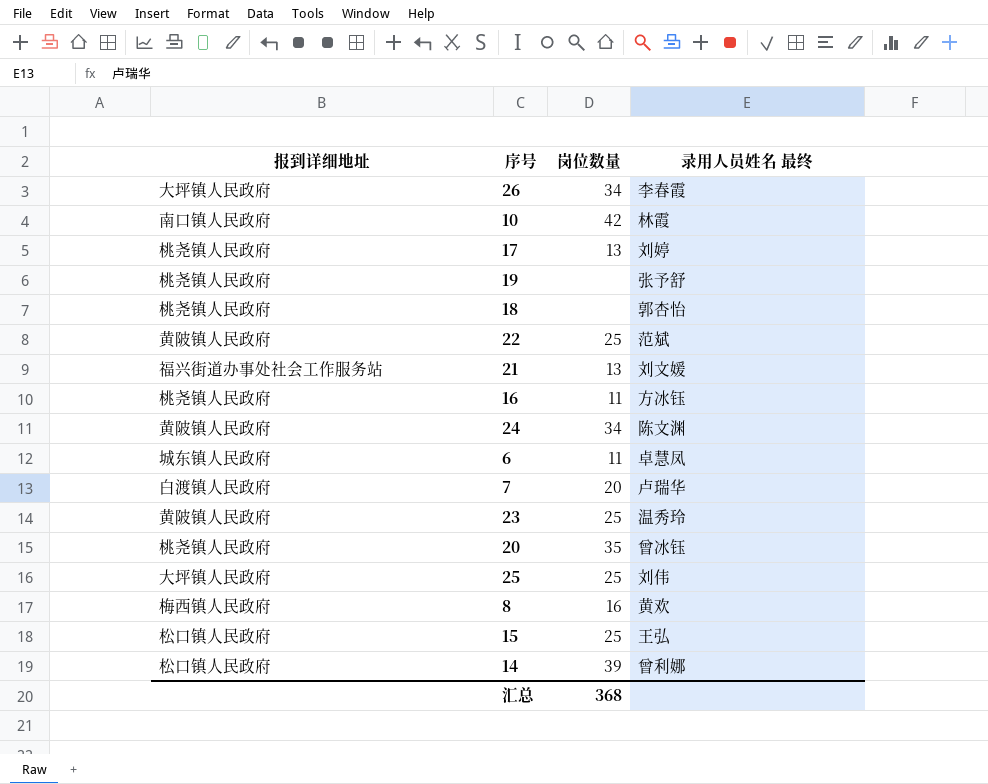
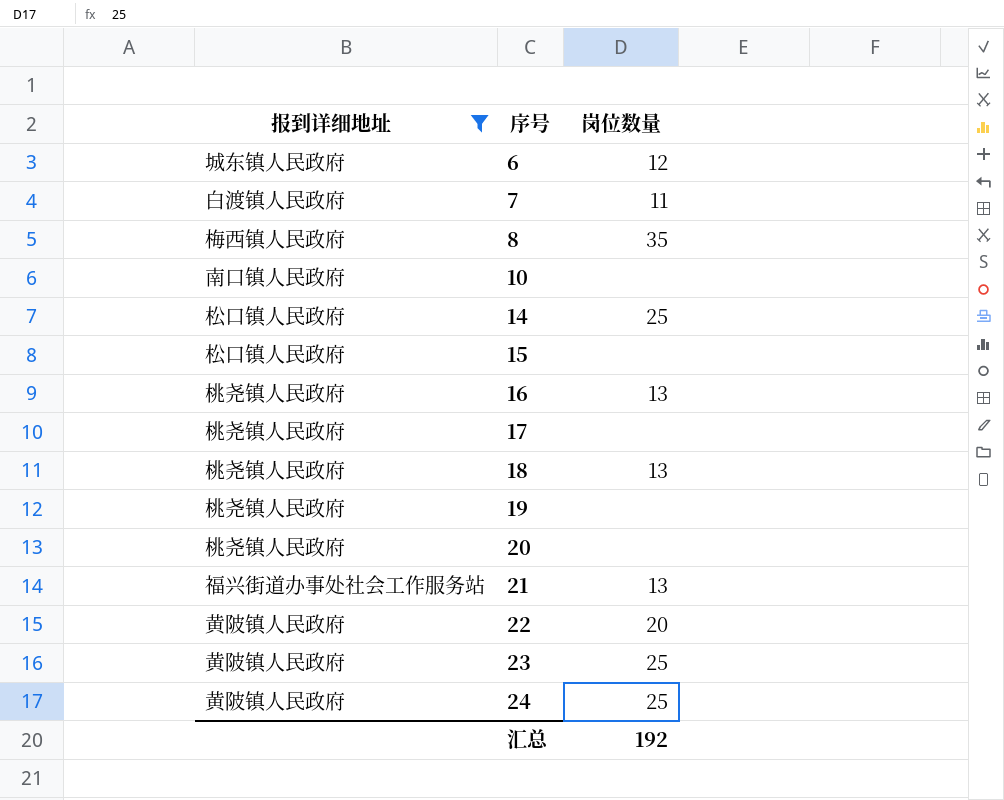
filter: none -> 报到详细地址 != 大坪镇人民政府
row order: none -> 序号 ascending
column 录用人员姓名 最终 | position: 4 -> none
6 | 岗位数量: 11 -> 12
7 | 岗位数量: 20 -> 11
8 | 岗位数量: 16 -> 35
10 | 岗位数量: 42 -> none
14 | 岗位数量: 39 -> 25
15 | 岗位数量: 25 -> none
16 | 岗位数量: 11 -> 13
17 | 岗位数量: 13 -> none
18 | 岗位数量: none -> 13
20 | 岗位数量: 35 -> none
22 | 岗位数量: 25 -> 20
24 | 岗位数量: 34 -> 25
汇总 | 岗位数量: 368 -> 192

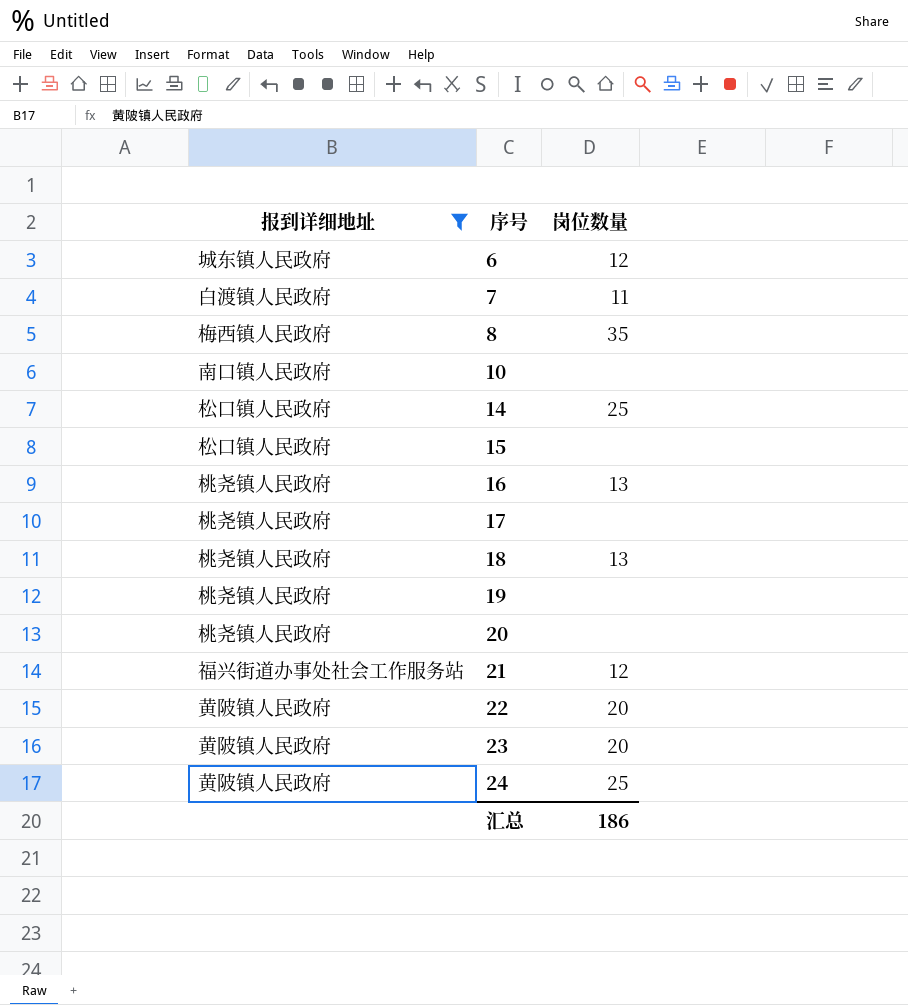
21 | 岗位数量: 13 -> 12
23 | 岗位数量: 25 -> 20
汇总 | 岗位数量: 192 -> 186

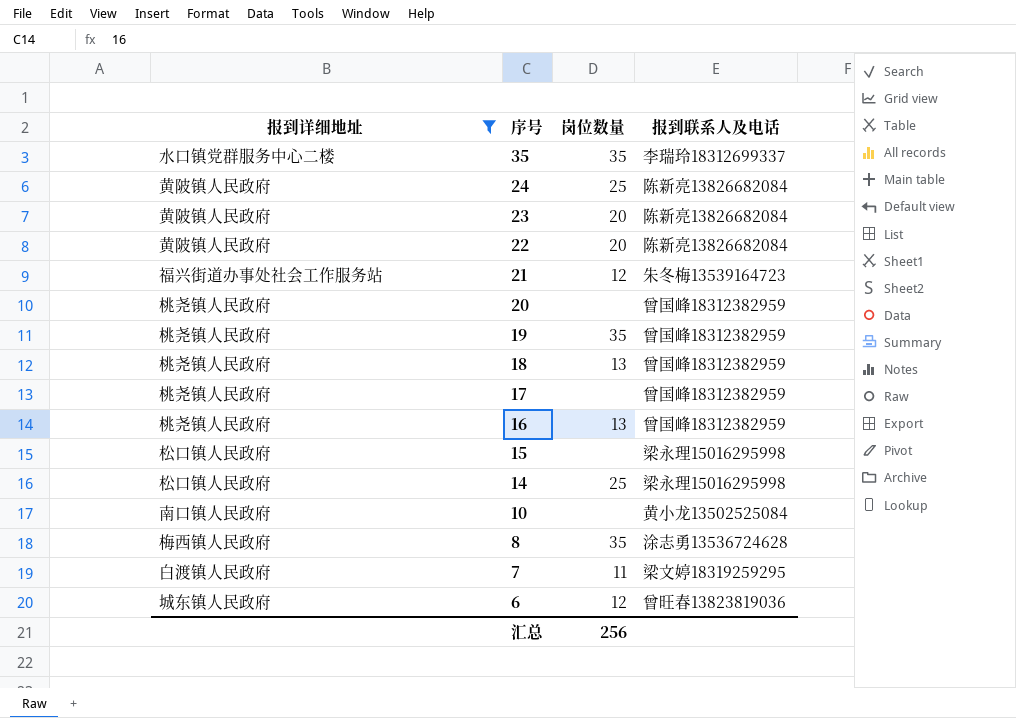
row order: 序号 ascending -> 序号 descending
column 报到联系人及电话 | position: none -> 4
row 35: none -> 水口镇党群服务中心二楼 | 35 | 李瑞玲18312699337
19 | 岗位数量: none -> 35
汇总 | 岗位数量: 186 -> 256

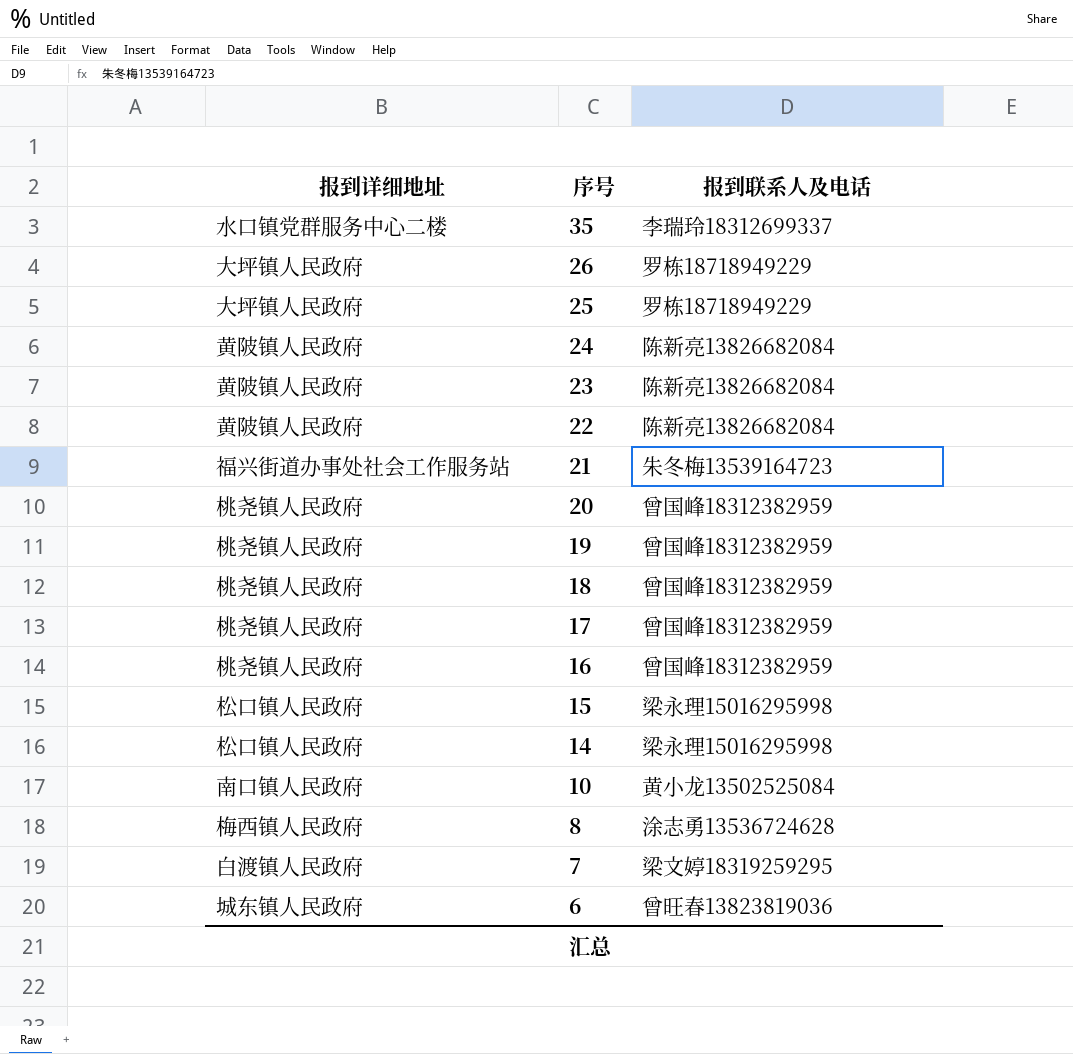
filter: 报到详细地址 != 大坪镇人民政府 -> none
column 岗位数量 | position: 3 -> none

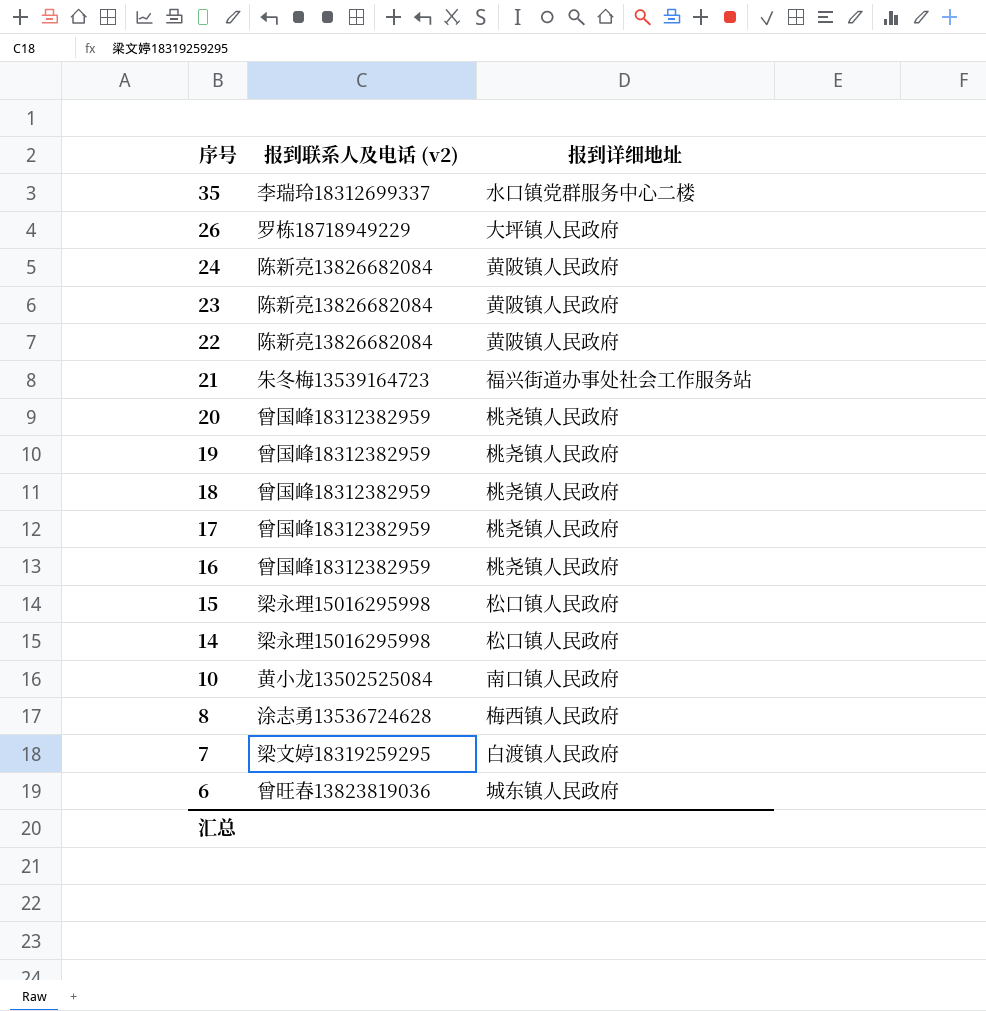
column name: 报到联系人及电话 -> 报到联系人及电话 (v2)
column 报到详细地址 | position: 1 -> 3
row 25: 大坪镇人民政府 | 罗栋18718949229 -> none

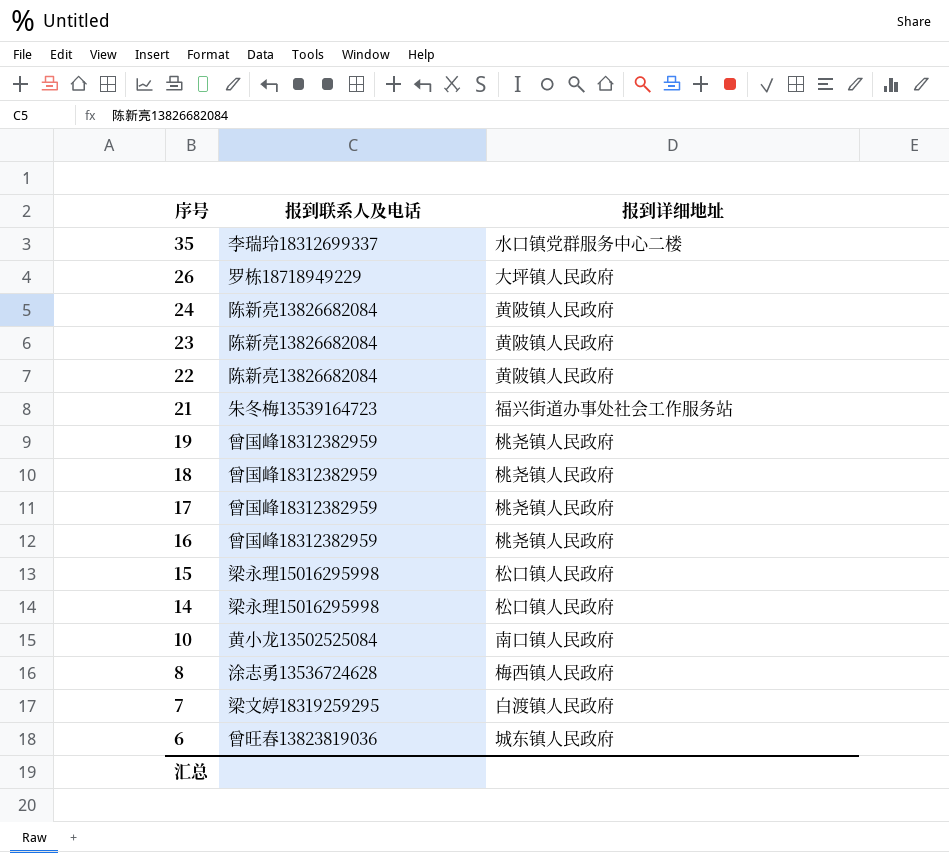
column name: 报到联系人及电话 (v2) -> 报到联系人及电话
row 20: 曾国峰18312382959 | 桃尧镇人民政府 -> none

